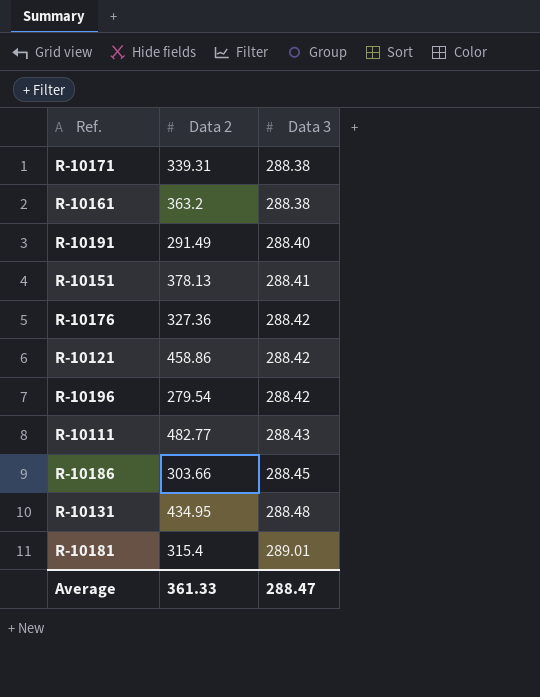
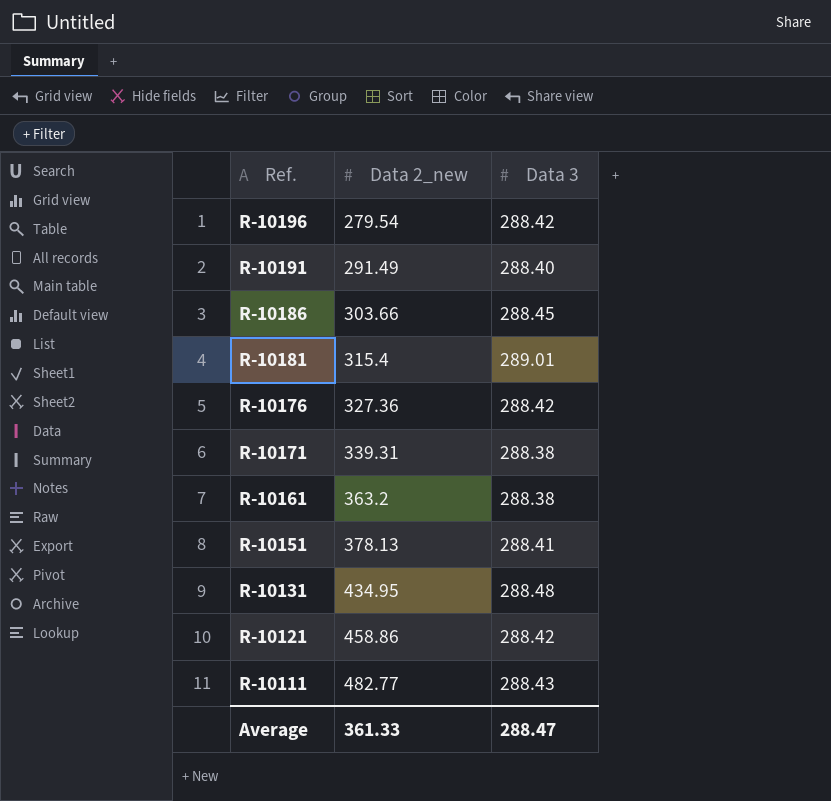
row order: Data 3 ascending -> Ref. descending
column name: Data 2 -> Data 2_new

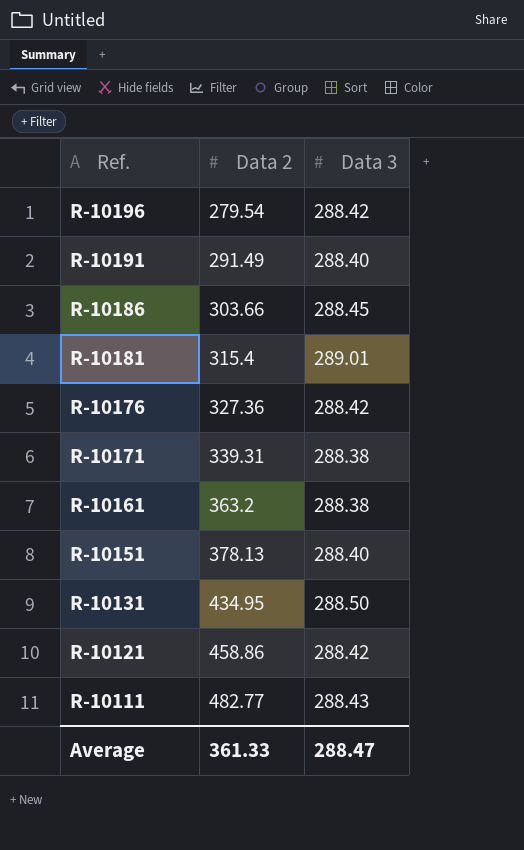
column name: Data 2_new -> Data 2
R-10151 | Data 3: 288.41 -> 288.40
R-10131 | Data 3: 288.48 -> 288.50

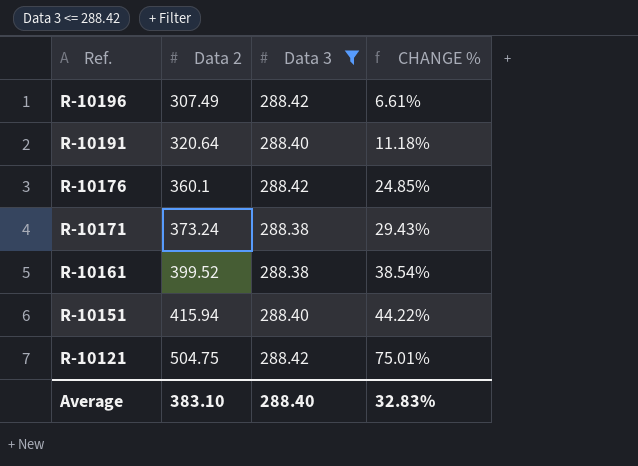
filter: none -> Data 3 <= 288.42
column CHANGE % | formula: none -> ([Data 2] - [Data 3]) / [Data 3]
R-10196 | Data 2: 279.54 -> 307.49
R-10191 | Data 2: 291.49 -> 320.64
R-10176 | Data 2: 327.36 -> 360.1
R-10171 | Data 2: 339.31 -> 373.24
R-10161 | Data 2: 363.2 -> 399.52
R-10151 | Data 2: 378.13 -> 415.94
R-10121 | Data 2: 458.86 -> 504.75
Average | Data 2: 361.33 -> 383.10
Average | Data 3: 288.47 -> 288.40

